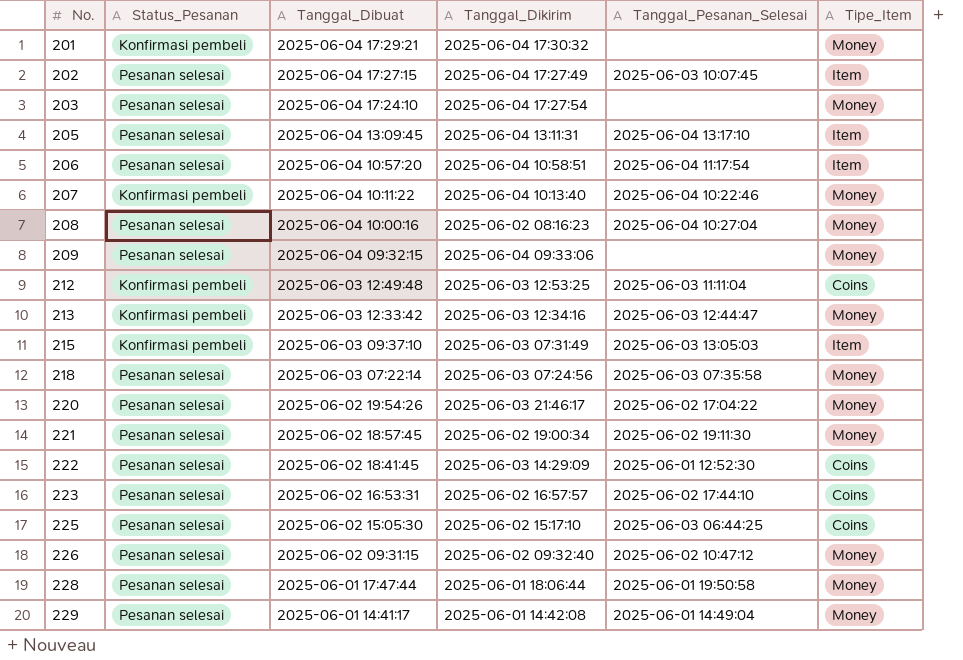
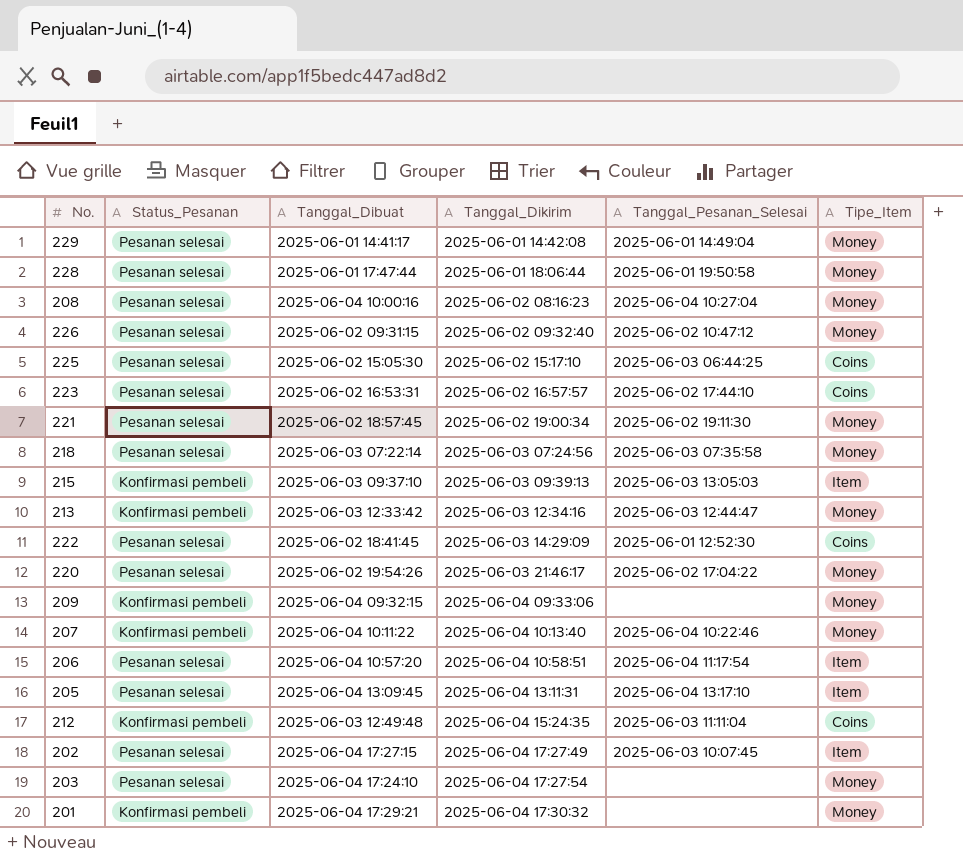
row order: No. ascending -> Tanggal_Dikirim ascending
215 | Tanggal_Dikirim: 2025-06-03 07:31:49 -> 2025-06-03 09:39:13
209 | Status_Pesanan: Pesanan selesai -> Konfirmasi pembeli
212 | Tanggal_Dikirim: 2025-06-03 12:53:25 -> 2025-06-04 15:24:35

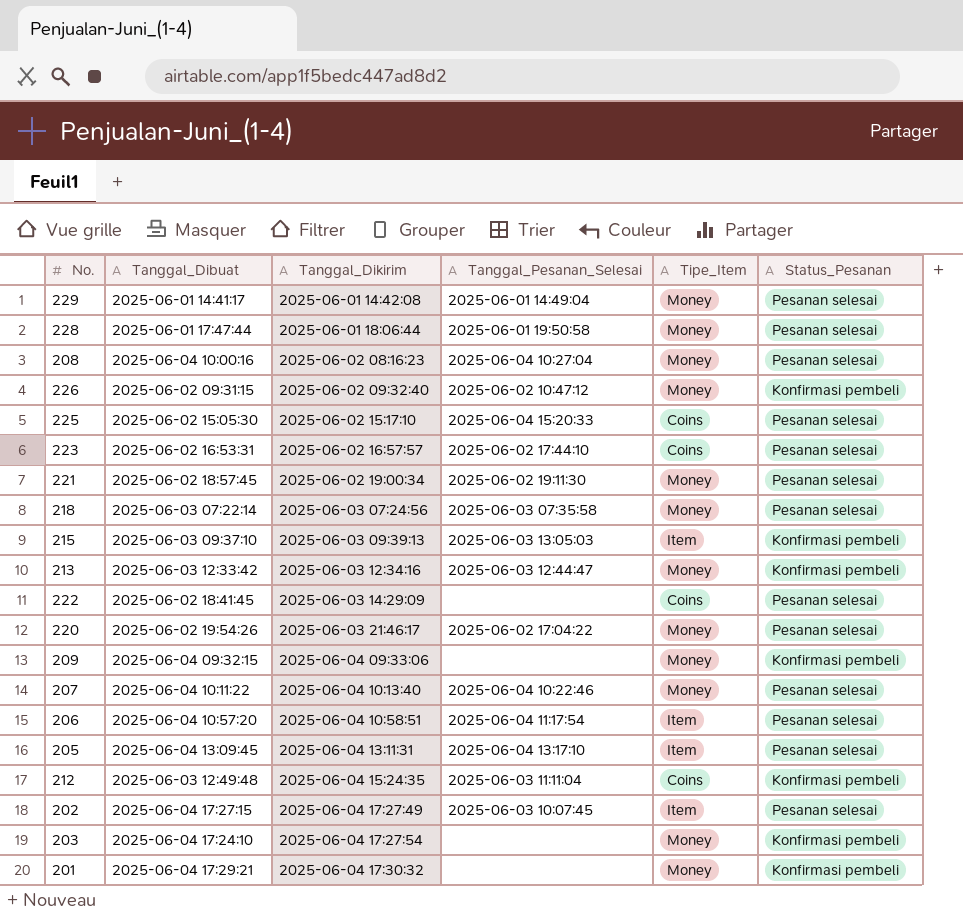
column Status_Pesanan | position: 2 -> 6
226 | Status_Pesanan: Pesanan selesai -> Konfirmasi pembeli
225 | Tanggal_Pesanan_Selesai: 2025-06-03 06:44:25 -> 2025-06-04 15:20:33
222 | Tanggal_Pesanan_Selesai: 2025-06-01 12:52:30 -> none
207 | Status_Pesanan: Konfirmasi pembeli -> Pesanan selesai
203 | Status_Pesanan: Pesanan selesai -> Konfirmasi pembeli

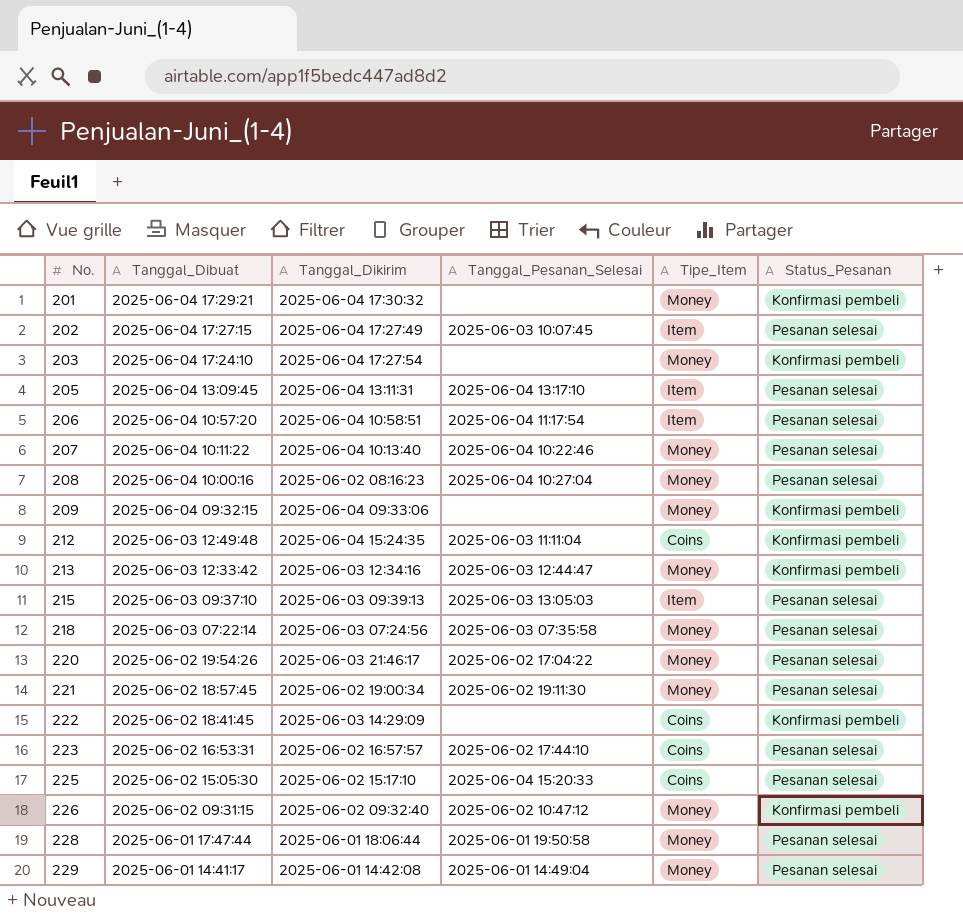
row order: Tanggal_Dikirim ascending -> No. ascending
215 | Status_Pesanan: Konfirmasi pembeli -> Pesanan selesai
222 | Status_Pesanan: Pesanan selesai -> Konfirmasi pembeli

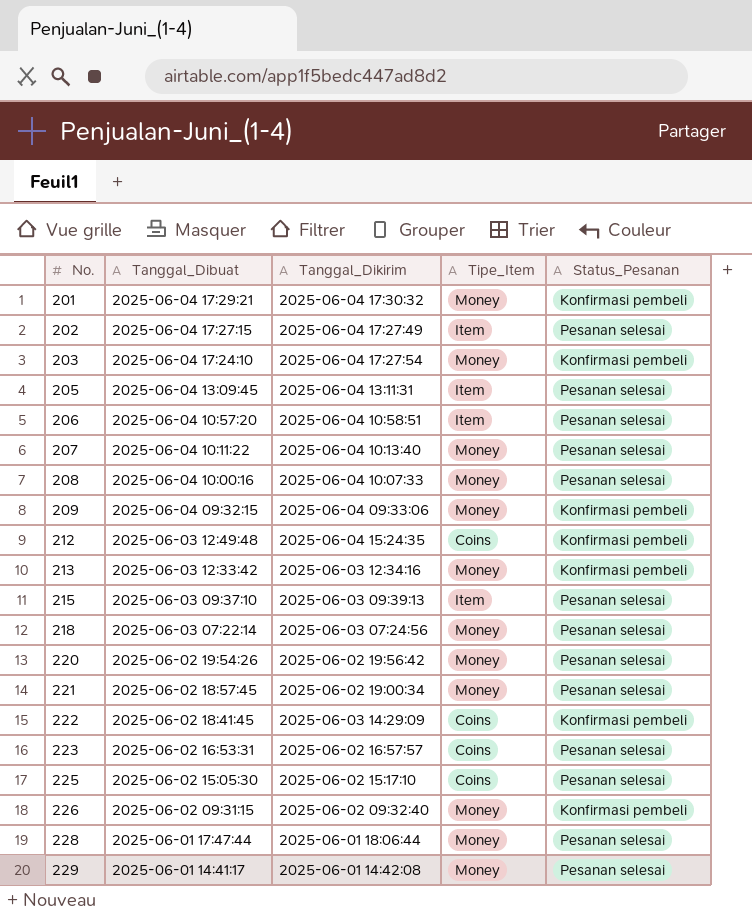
column Tanggal_Pesanan_Selesai | position: 4 -> none
208 | Tanggal_Dikirim: 2025-06-02 08:16:23 -> 2025-06-04 10:07:33
220 | Tanggal_Dikirim: 2025-06-03 21:46:17 -> 2025-06-02 19:56:42

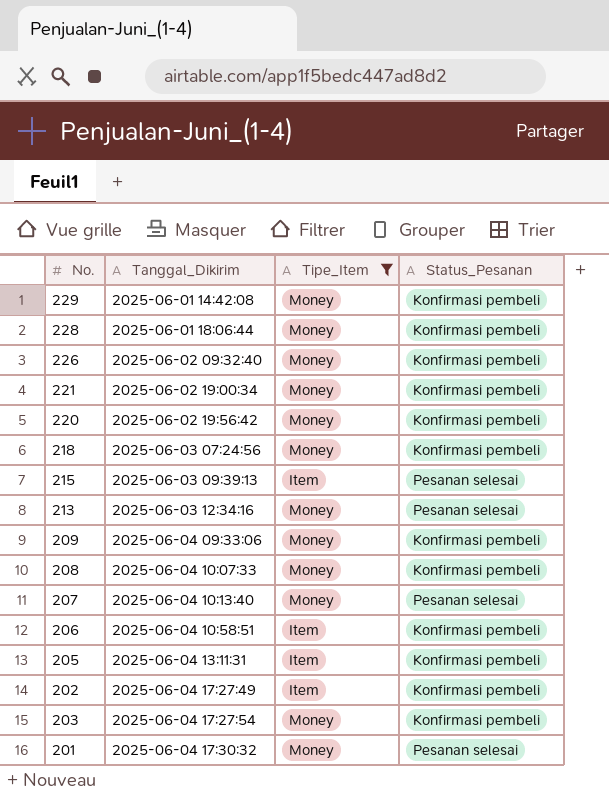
filter: none -> Tipe_Item != Coins
row order: No. ascending -> Tanggal_Dikirim ascending
column Tanggal_Dibuat | position: 2 -> none
229 | Status_Pesanan: Pesanan selesai -> Konfirmasi pembeli
228 | Status_Pesanan: Pesanan selesai -> Konfirmasi pembeli
221 | Status_Pesanan: Pesanan selesai -> Konfirmasi pembeli
220 | Status_Pesanan: Pesanan selesai -> Konfirmasi pembeli
218 | Status_Pesanan: Pesanan selesai -> Konfirmasi pembeli
213 | Status_Pesanan: Konfirmasi pembeli -> Pesanan selesai
208 | Status_Pesanan: Pesanan selesai -> Konfirmasi pembeli
206 | Status_Pesanan: Pesanan selesai -> Konfirmasi pembeli
205 | Status_Pesanan: Pesanan selesai -> Konfirmasi pembeli
202 | Status_Pesanan: Pesanan selesai -> Konfirmasi pembeli
201 | Status_Pesanan: Konfirmasi pembeli -> Pesanan selesai

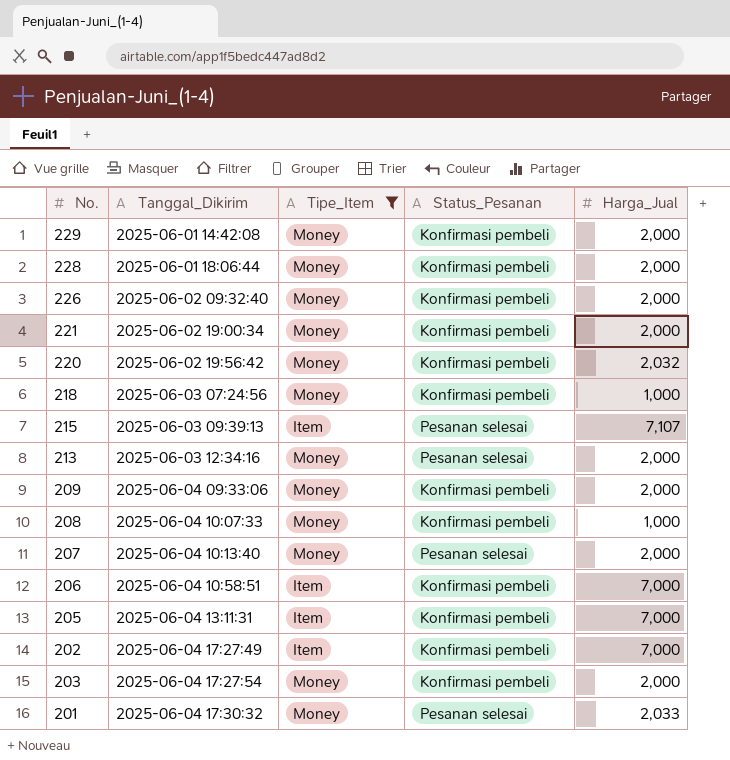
column Harga_Jual | position: none -> 5

